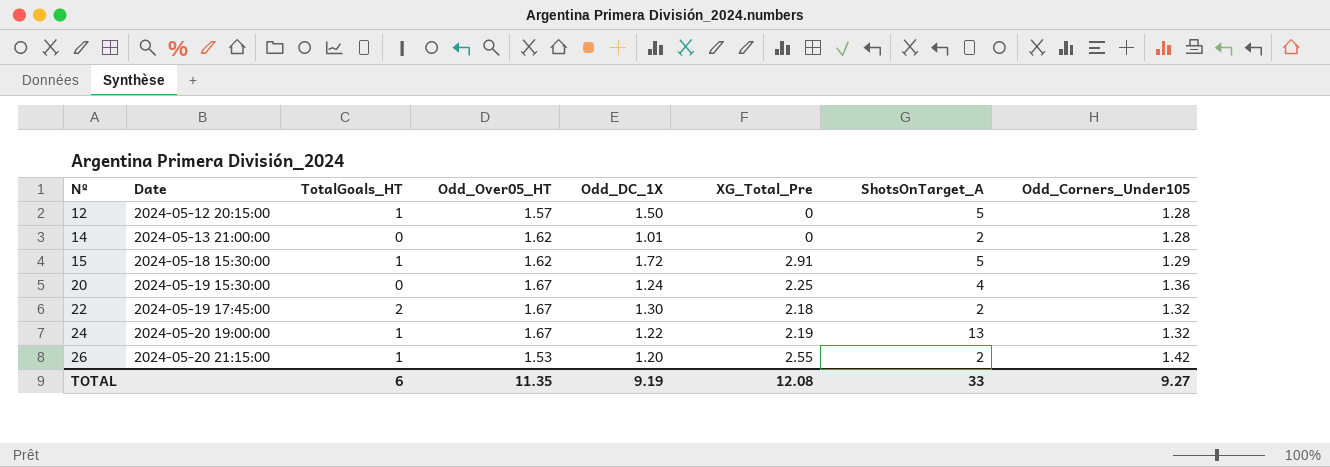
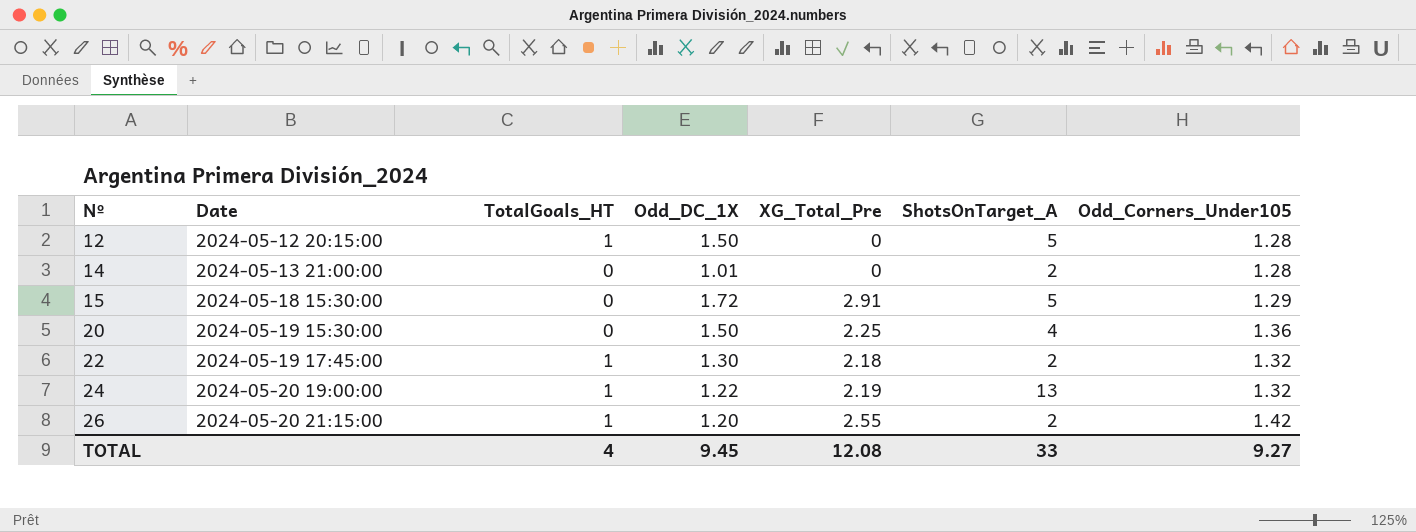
column Odd_Over05_HT | position: 4 -> none
15 | TotalGoals_HT: 1 -> 0
20 | Odd_DC_1X: 1.24 -> 1.50
22 | TotalGoals_HT: 2 -> 1
TOTAL | TotalGoals_HT: 6 -> 4
TOTAL | Odd_DC_1X: 9.19 -> 9.45

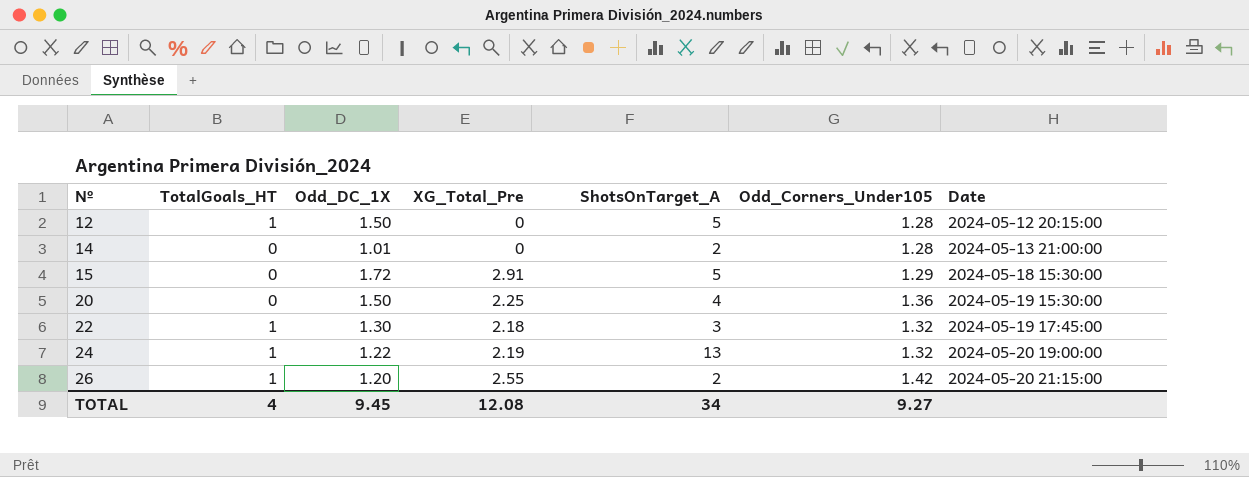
column Date | position: 2 -> 7
22 | ShotsOnTarget_A: 2 -> 3
TOTAL | ShotsOnTarget_A: 33 -> 34

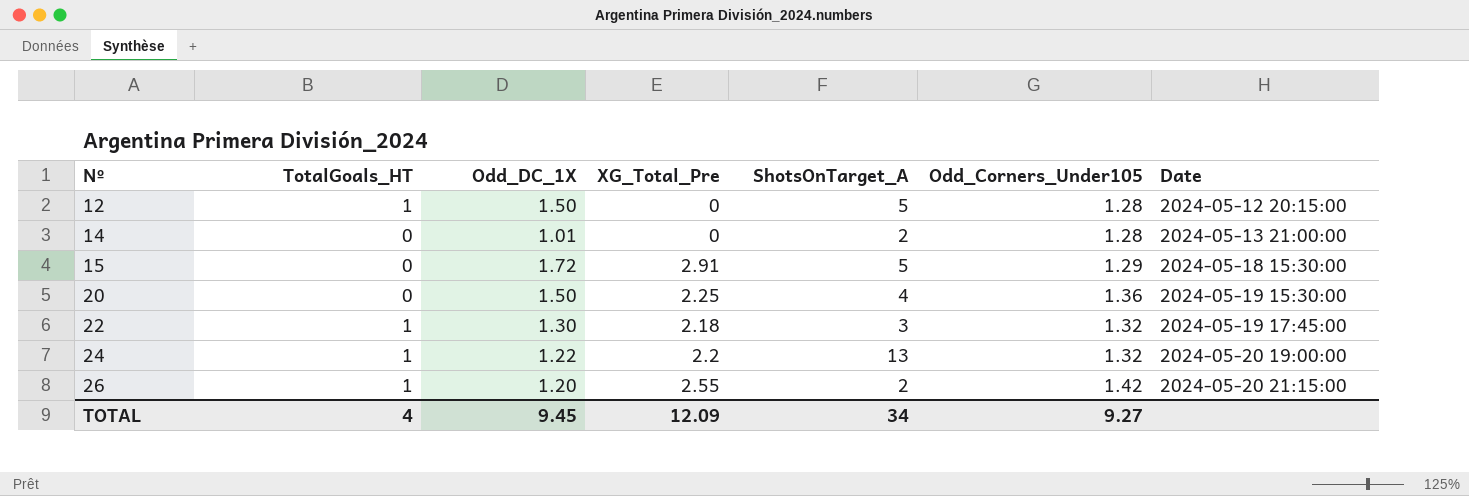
24 | XG_Total_Pre: 2.19 -> 2.2
TOTAL | XG_Total_Pre: 12.08 -> 12.09

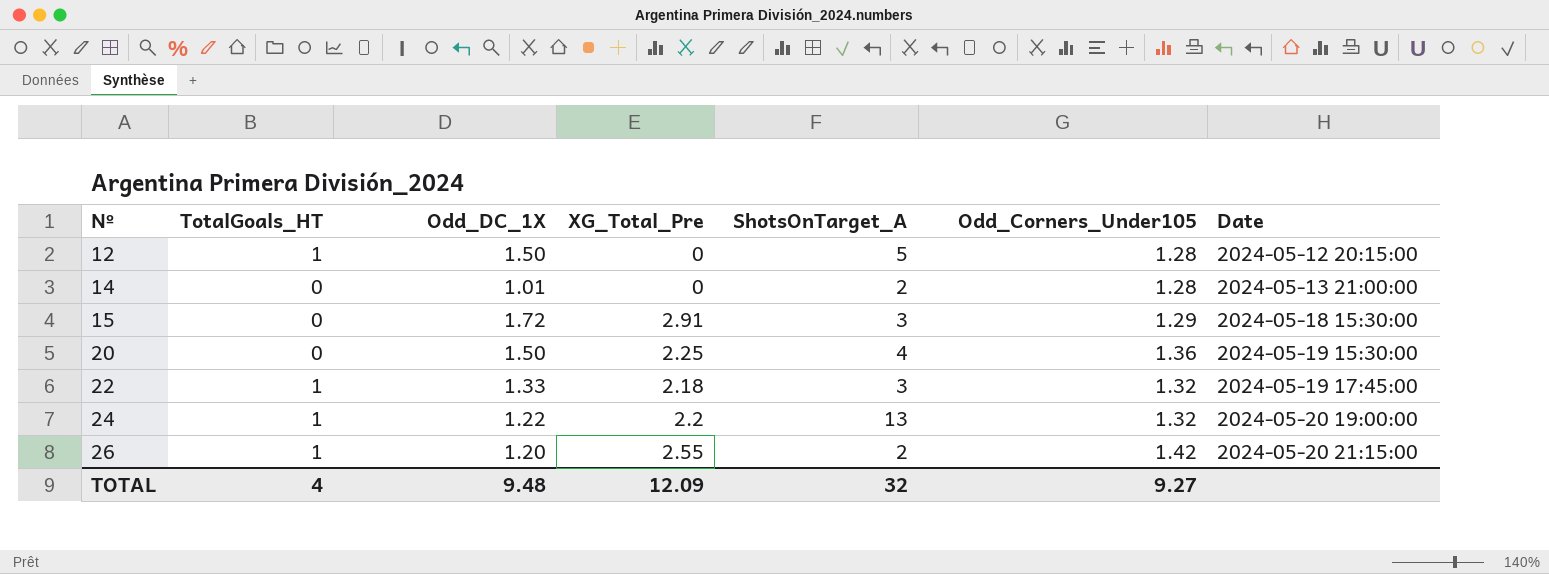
15 | ShotsOnTarget_A: 5 -> 3
22 | Odd_DC_1X: 1.30 -> 1.33
TOTAL | Odd_DC_1X: 9.45 -> 9.48
TOTAL | ShotsOnTarget_A: 34 -> 32

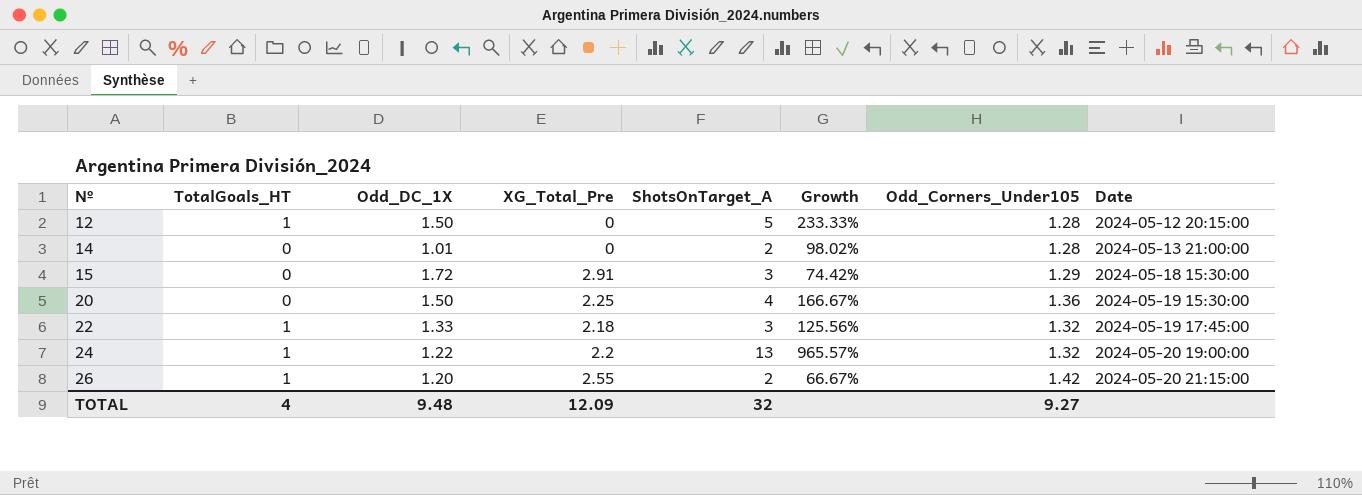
column Growth | formula: none -> ([ShotsOnTarget_A] - [Odd_DC_1X]) / [Odd_DC_1X]

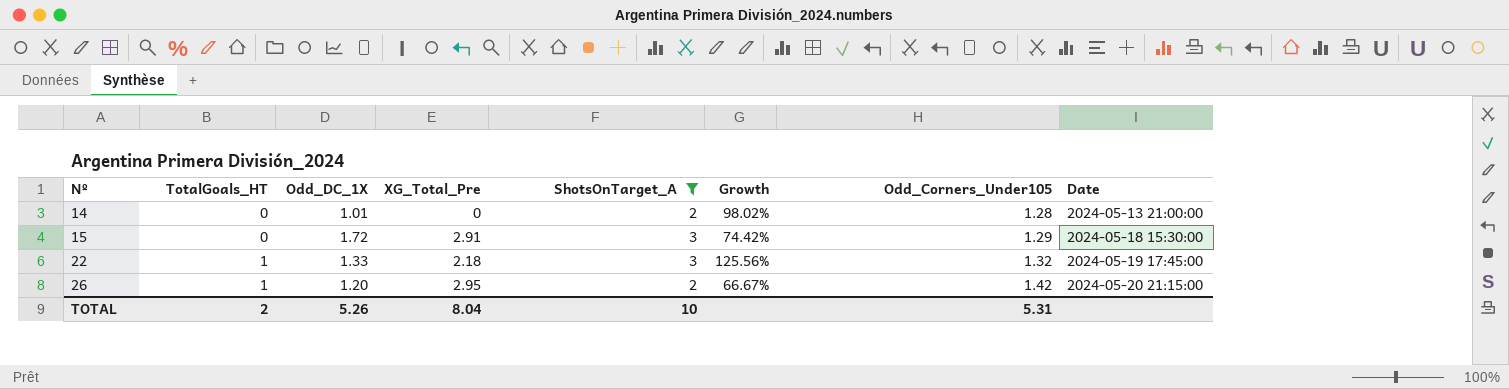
filter: none -> ShotsOnTarget_A <= 3
26 | XG_Total_Pre: 2.55 -> 2.95
TOTAL | TotalGoals_HT: 4 -> 2
TOTAL | Odd_DC_1X: 9.48 -> 5.26
TOTAL | XG_Total_Pre: 12.09 -> 8.04
TOTAL | ShotsOnTarget_A: 32 -> 10
TOTAL | Odd_Corners_Under105: 9.27 -> 5.31

